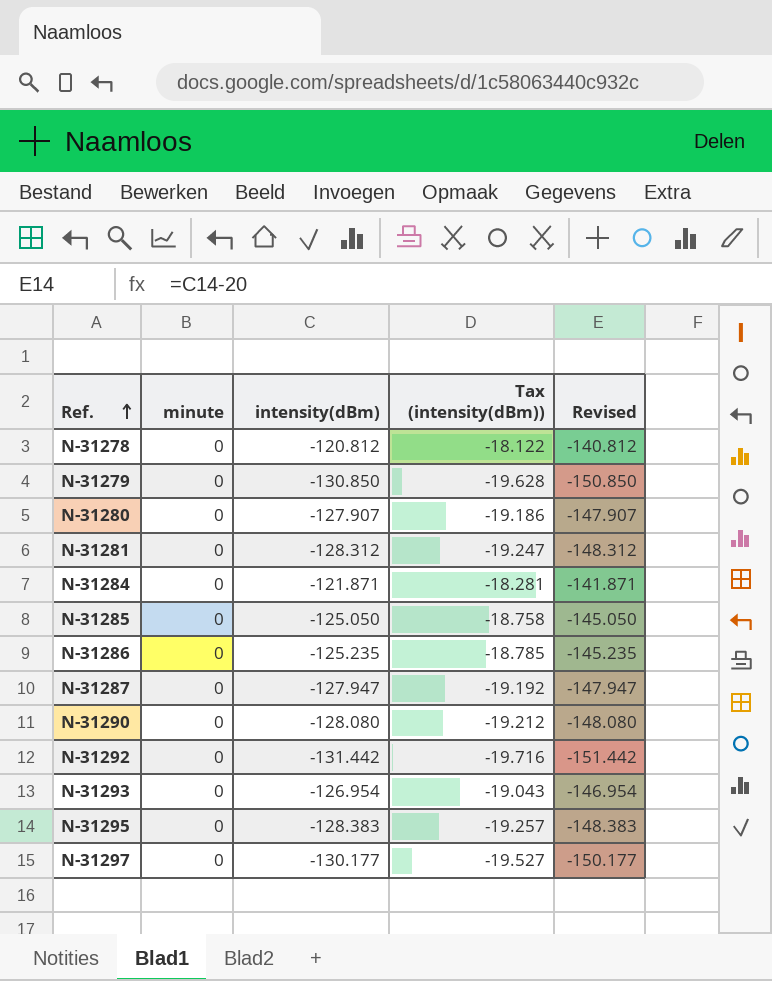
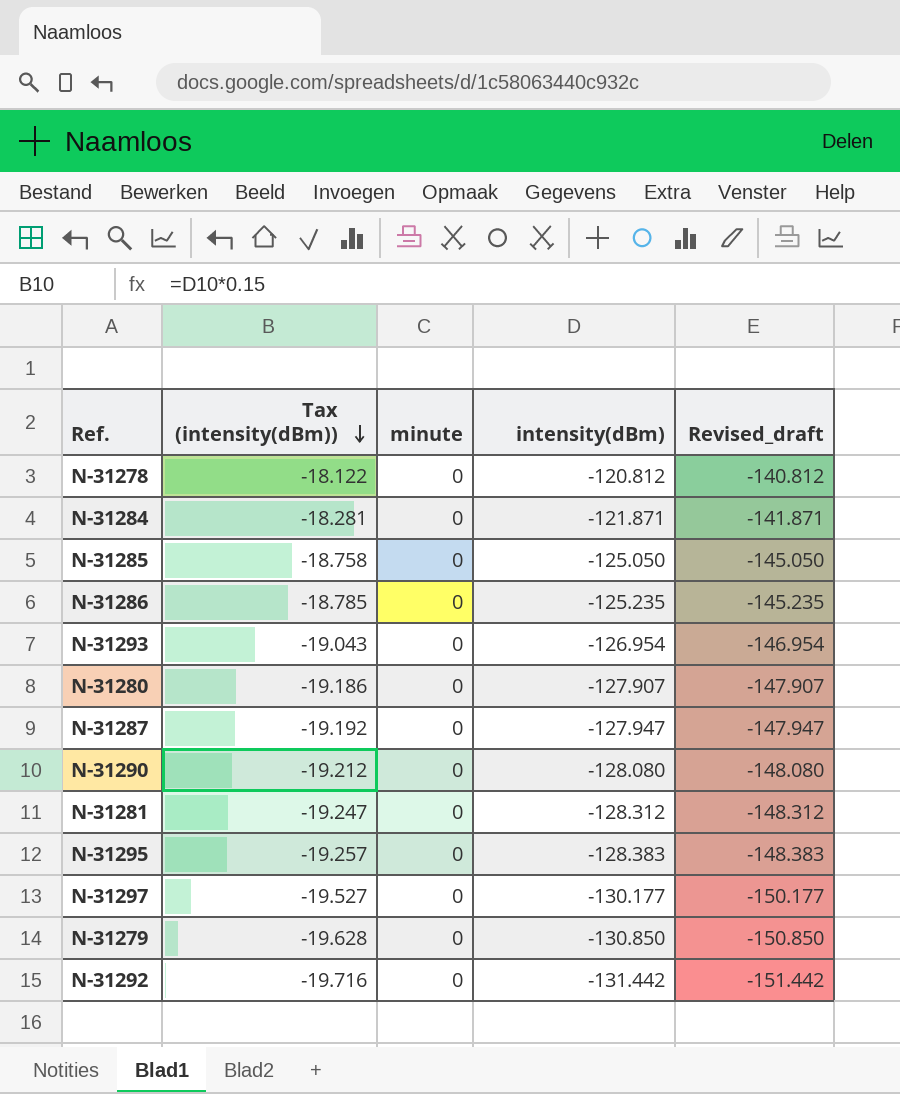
row order: Ref. ascending -> Tax (intensity(dBm)) descending
column Tax (intensity(dBm)) | position: 4 -> 2
column name: Revised -> Revised_draft

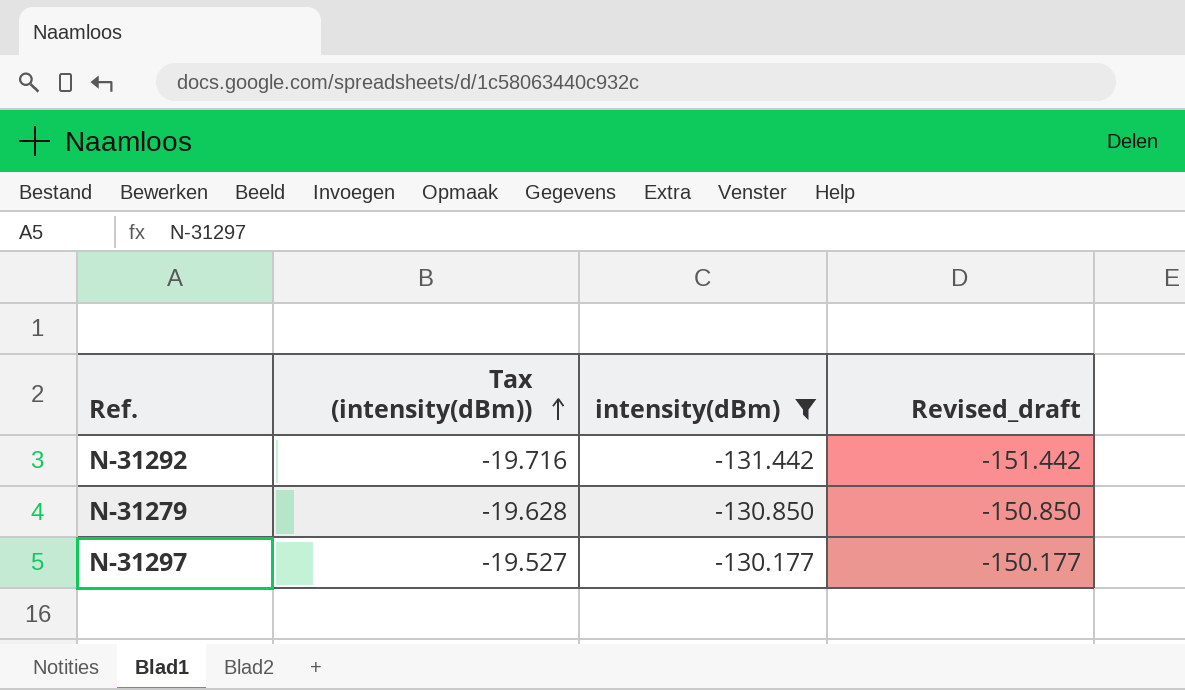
filter: none -> intensity(dBm) <= -130.177
row order: Tax (intensity(dBm)) descending -> Tax (intensity(dBm)) ascending
column minute | position: 3 -> none

